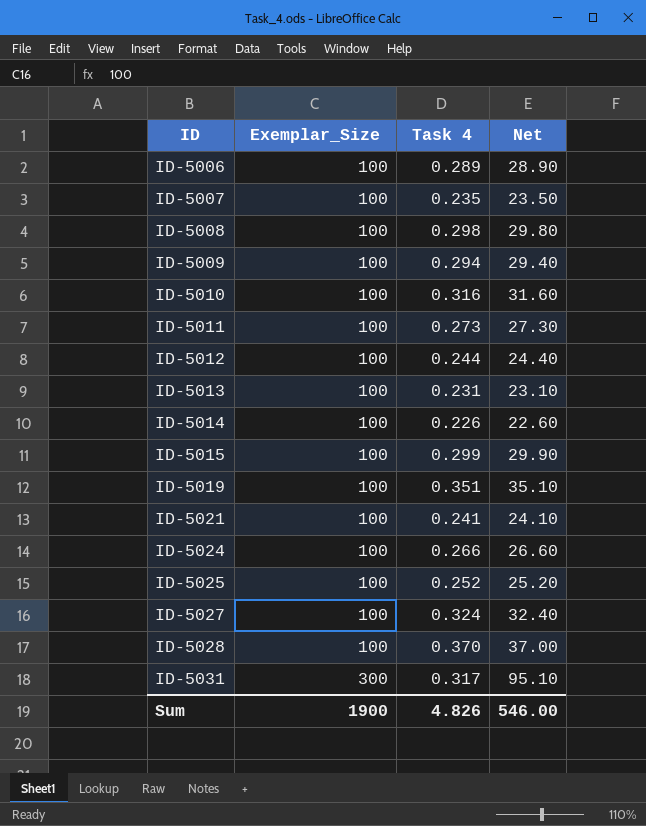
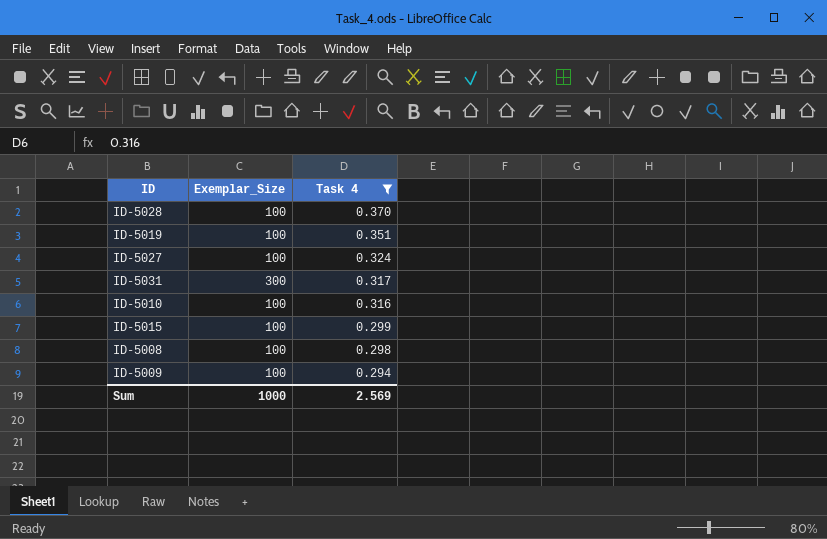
filter: none -> Task 4 >= 0.294
row order: ID ascending -> Task 4 descending
column Net | formula: [Exemplar_Size] * [Task 4] -> none
Sum | Exemplar_Size: 1900 -> 1000
Sum | Task 4: 4.826 -> 2.569

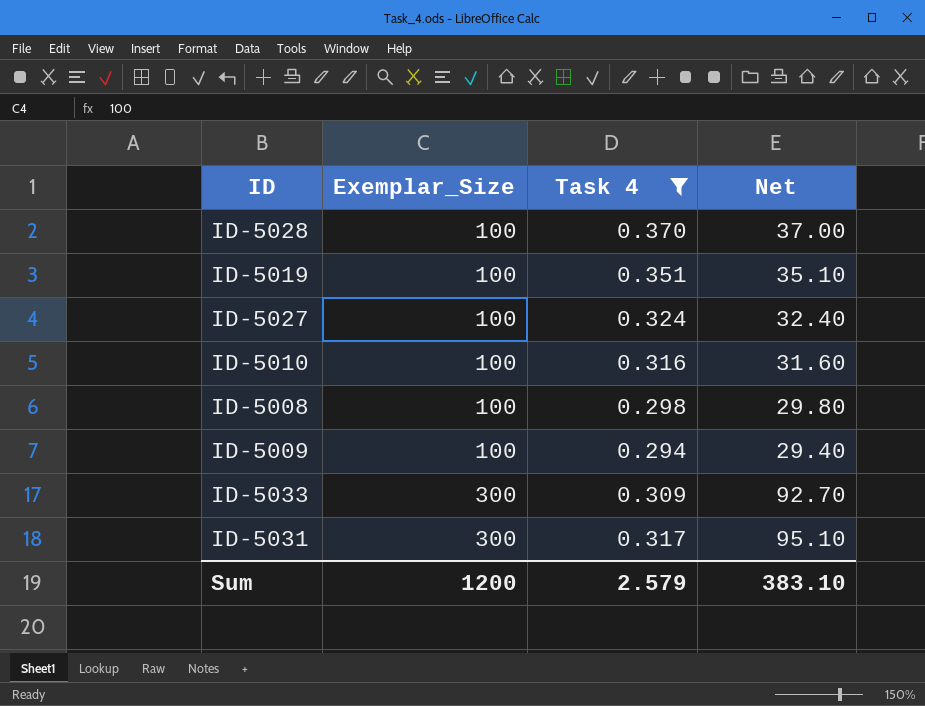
row order: Task 4 descending -> Exemplar_Size ascending
column Net | formula: none -> [Exemplar_Size] * [Task 4]
row ID-5015: 100 | 0.299 -> none
row ID-5033: none -> 300 | 0.309 | 92.70
Sum | Exemplar_Size: 1000 -> 1200
Sum | Task 4: 2.569 -> 2.579

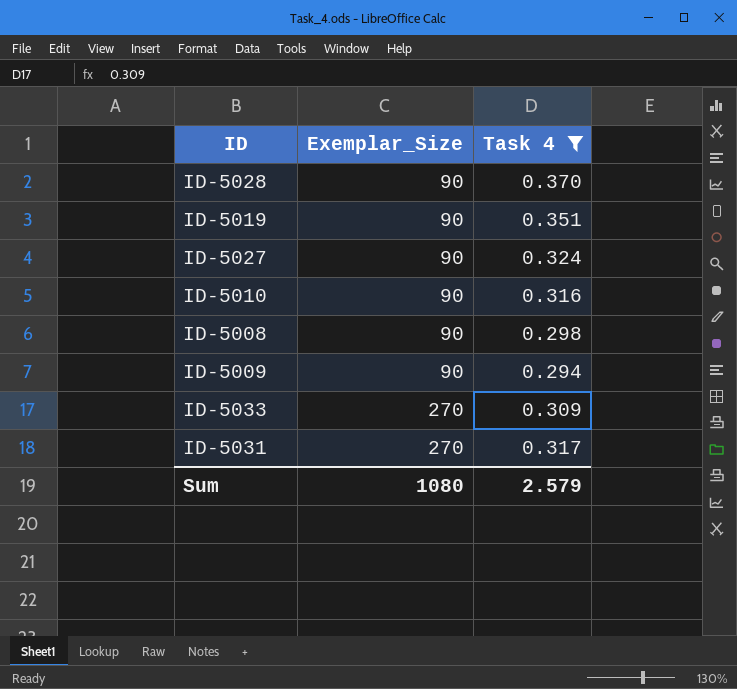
column Net | formula: [Exemplar_Size] * [Task 4] -> none
ID-5028 | Exemplar_Size: 100 -> 90
ID-5019 | Exemplar_Size: 100 -> 90
ID-5027 | Exemplar_Size: 100 -> 90
ID-5010 | Exemplar_Size: 100 -> 90
ID-5008 | Exemplar_Size: 100 -> 90
ID-5009 | Exemplar_Size: 100 -> 90
ID-5033 | Exemplar_Size: 300 -> 270
ID-5031 | Exemplar_Size: 300 -> 270
Sum | Exemplar_Size: 1200 -> 1080

